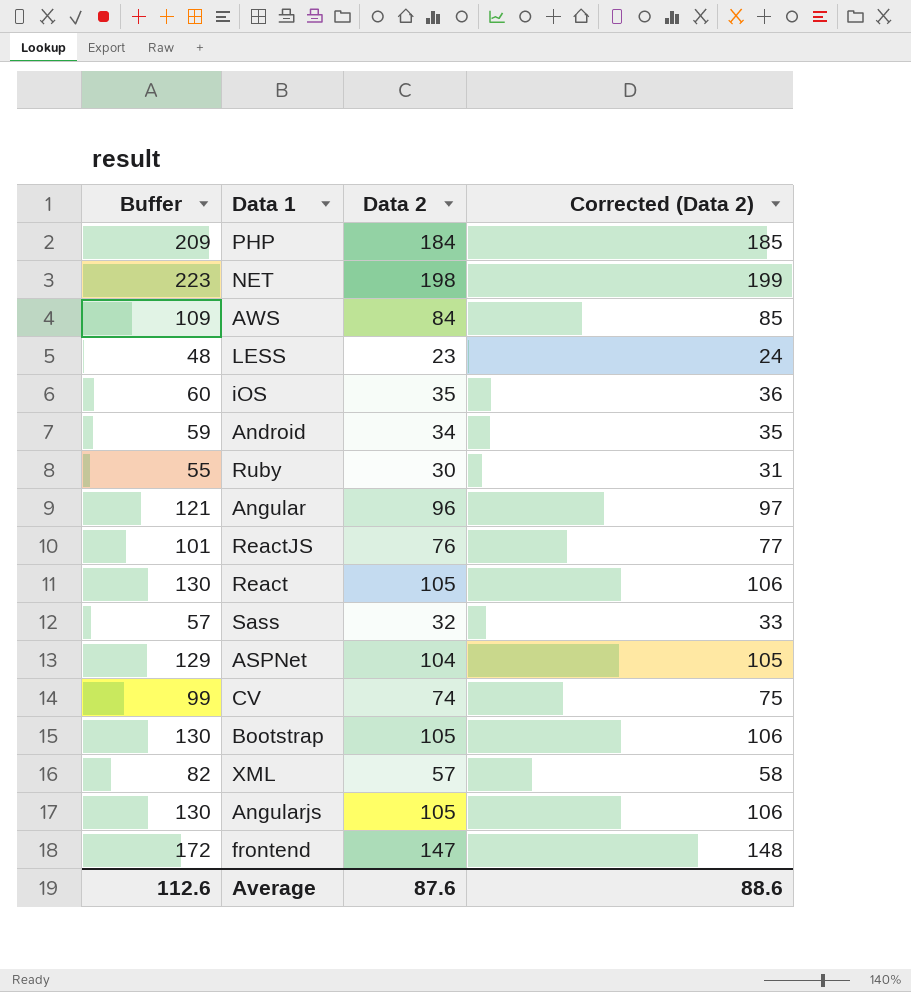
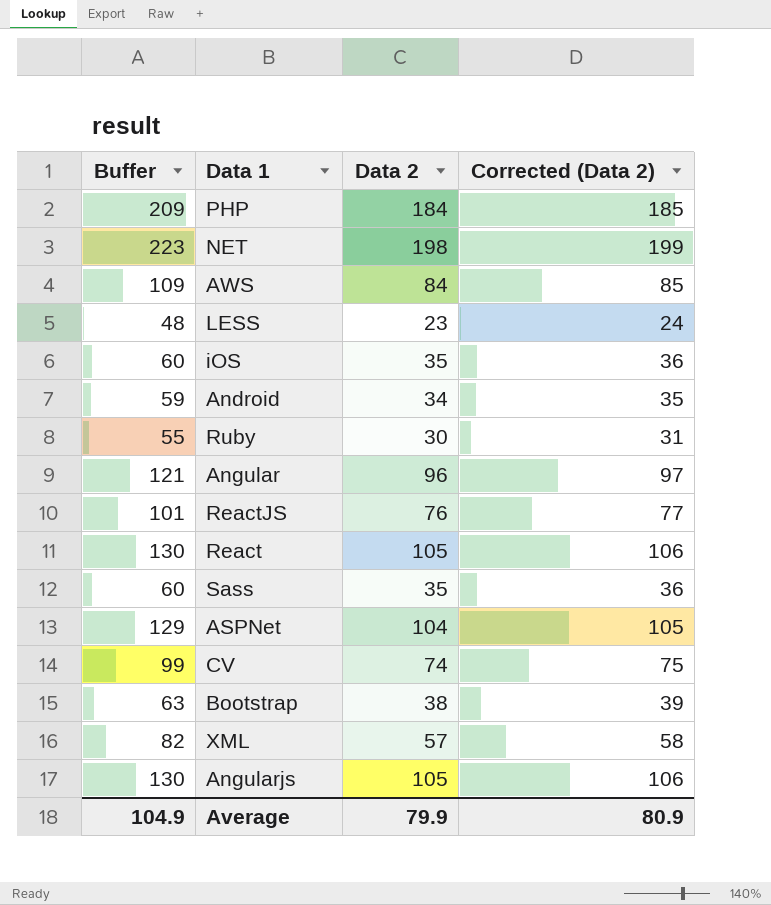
row frontend: 172 | 147 | 148 -> none
Sass | Buffer: 57 -> 60
Sass | Data 2: 32 -> 35
Sass | Corrected (Data 2): 33 -> 36
Bootstrap | Buffer: 130 -> 63
Bootstrap | Data 2: 105 -> 38
Bootstrap | Corrected (Data 2): 106 -> 39
Average | Buffer: 112.6 -> 104.9
Average | Data 2: 87.6 -> 79.9
Average | Corrected (Data 2): 88.6 -> 80.9

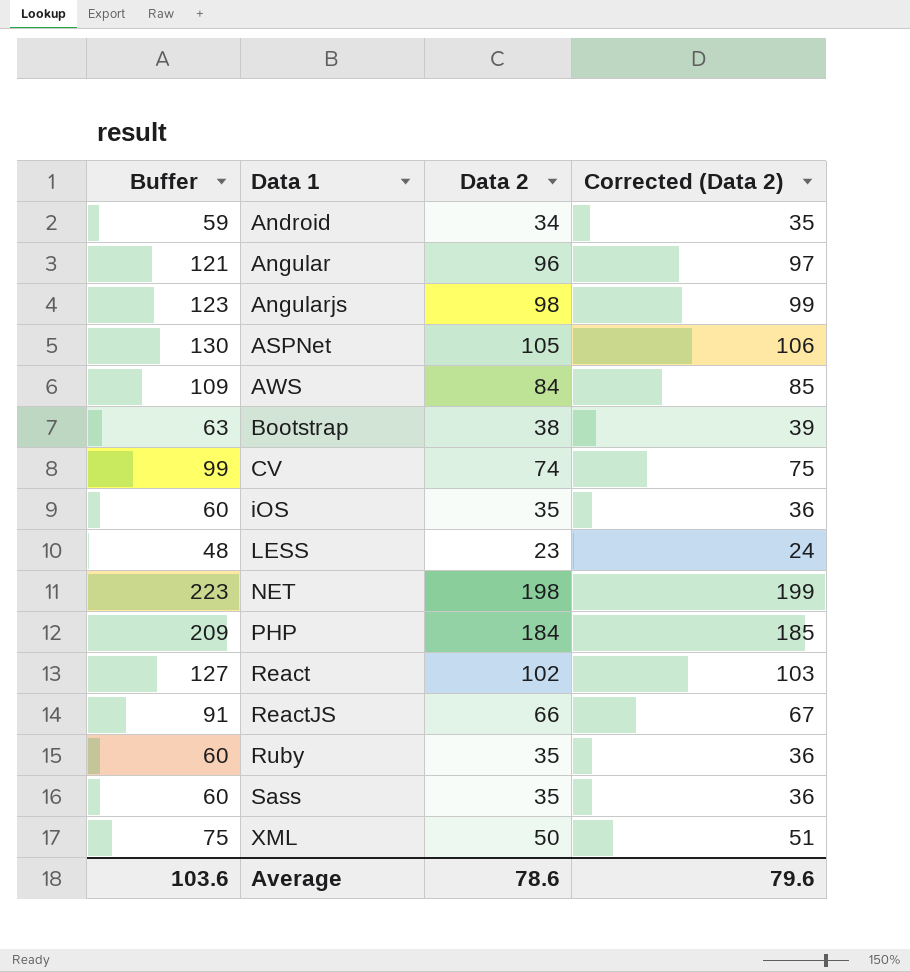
row order: none -> Data 1 ascending
Angularjs | Buffer: 130 -> 123
Angularjs | Data 2: 105 -> 98
Angularjs | Corrected (Data 2): 106 -> 99
ASPNet | Buffer: 129 -> 130
ASPNet | Data 2: 104 -> 105
ASPNet | Corrected (Data 2): 105 -> 106
React | Buffer: 130 -> 127
React | Data 2: 105 -> 102
React | Corrected (Data 2): 106 -> 103
ReactJS | Buffer: 101 -> 91
ReactJS | Data 2: 76 -> 66
ReactJS | Corrected (Data 2): 77 -> 67
Ruby | Buffer: 55 -> 60
Ruby | Data 2: 30 -> 35
Ruby | Corrected (Data 2): 31 -> 36
XML | Buffer: 82 -> 75
XML | Data 2: 57 -> 50
XML | Corrected (Data 2): 58 -> 51
Average | Buffer: 104.9 -> 103.6
Average | Data 2: 79.9 -> 78.6
Average | Corrected (Data 2): 80.9 -> 79.6

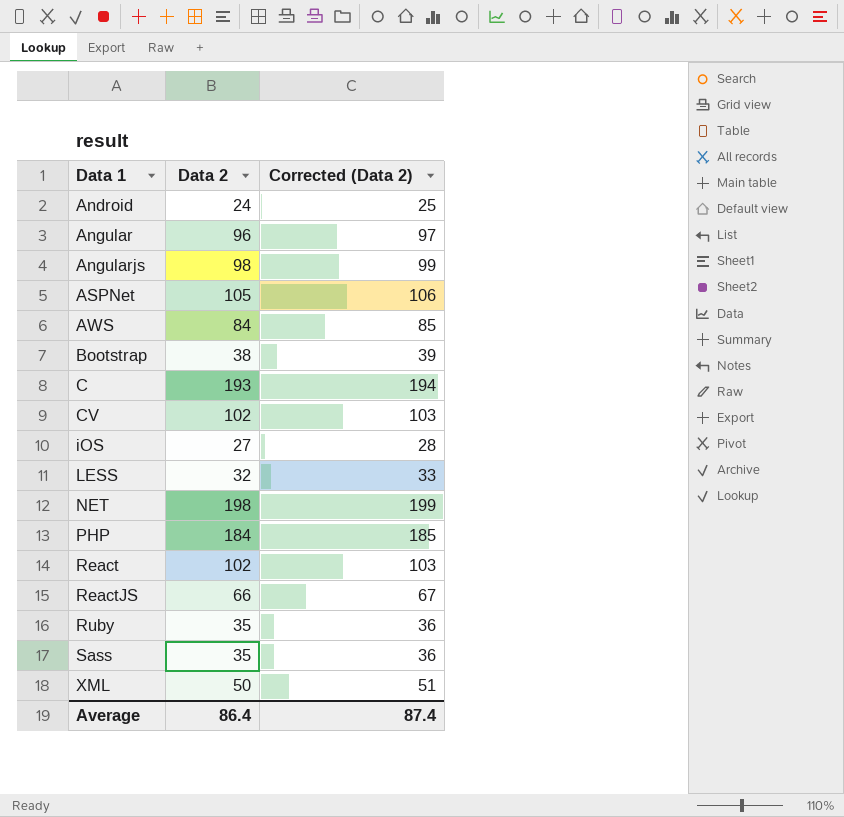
column Buffer | formula: [Data 2] + 25 -> none
Android | Data 2: 34 -> 24
Android | Corrected (Data 2): 35 -> 25
row C: none -> 193 | 194
CV | Data 2: 74 -> 102
CV | Corrected (Data 2): 75 -> 103
iOS | Data 2: 35 -> 27
iOS | Corrected (Data 2): 36 -> 28
LESS | Data 2: 23 -> 32
LESS | Corrected (Data 2): 24 -> 33
Average | Data 2: 78.6 -> 86.4
Average | Corrected (Data 2): 79.6 -> 87.4

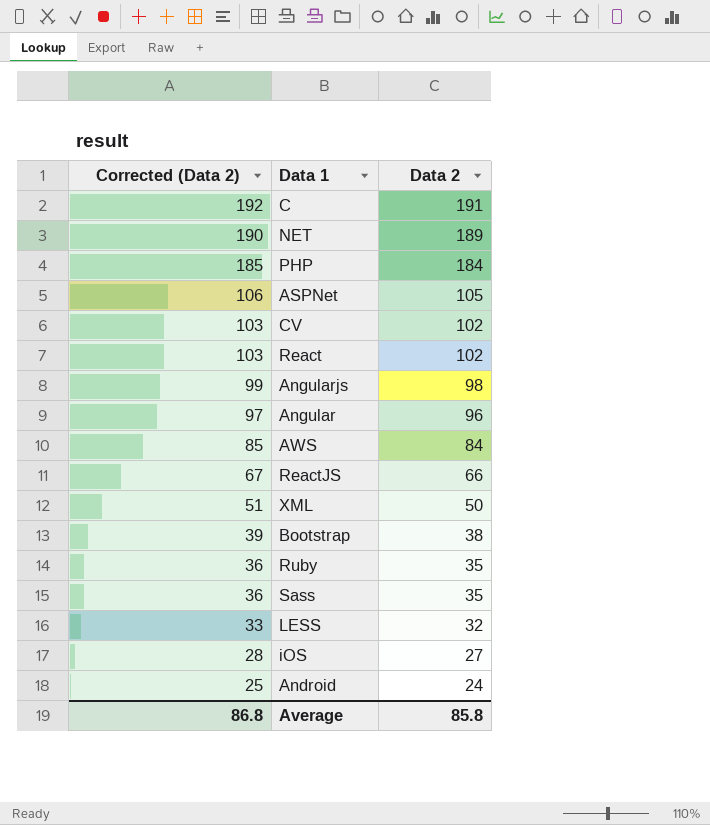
row order: Data 1 ascending -> Corrected (Data 2) descending
column Corrected (Data 2) | position: 3 -> 1
C | Corrected (Data 2): 194 -> 192
C | Data 2: 193 -> 191
NET | Corrected (Data 2): 199 -> 190
NET | Data 2: 198 -> 189
Average | Corrected (Data 2): 87.4 -> 86.8
Average | Data 2: 86.4 -> 85.8

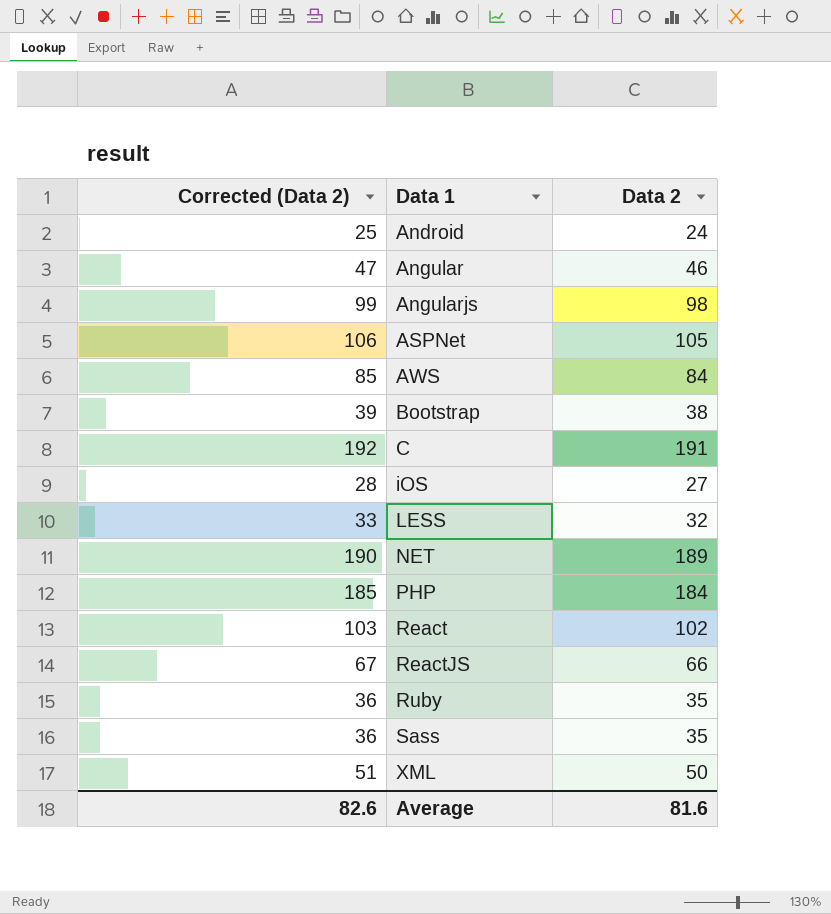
row order: Corrected (Data 2) descending -> Data 1 ascending
row CV: 103 | 102 -> none
Angular | Corrected (Data 2): 97 -> 47
Angular | Data 2: 96 -> 46
Average | Corrected (Data 2): 86.8 -> 82.6
Average | Data 2: 85.8 -> 81.6

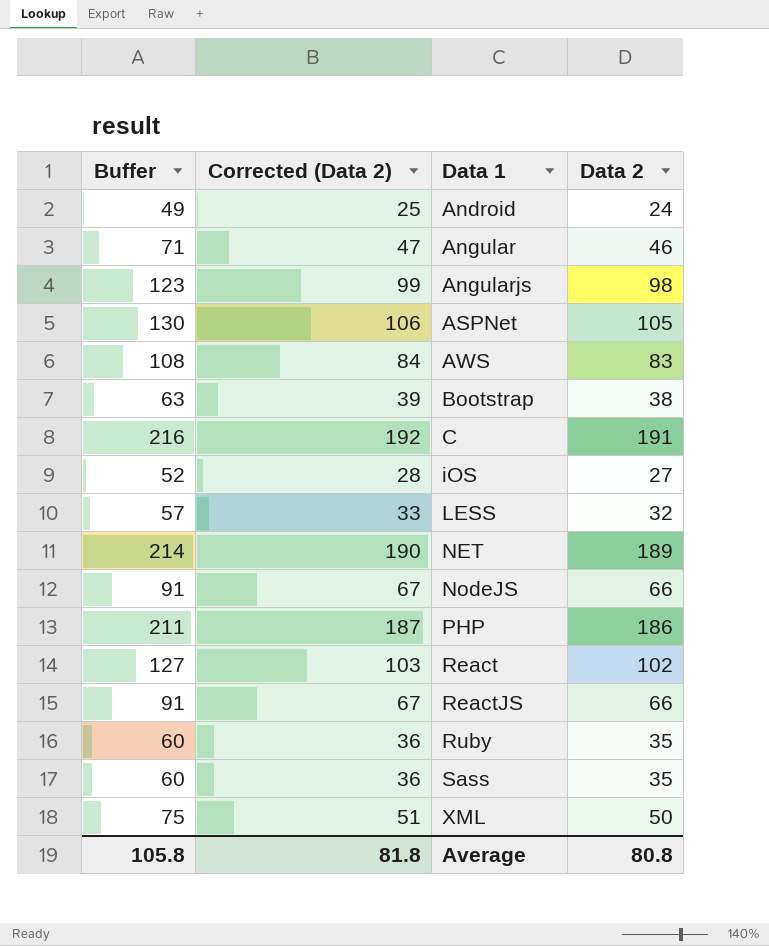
column Buffer | formula: none -> [Data 2] + 25
AWS | Corrected (Data 2): 85 -> 84
AWS | Data 2: 84 -> 83
row NodeJS: none -> 91 | 67 | 66
PHP | Corrected (Data 2): 185 -> 187
PHP | Data 2: 184 -> 186
Average | Corrected (Data 2): 82.6 -> 81.8
Average | Data 2: 81.6 -> 80.8

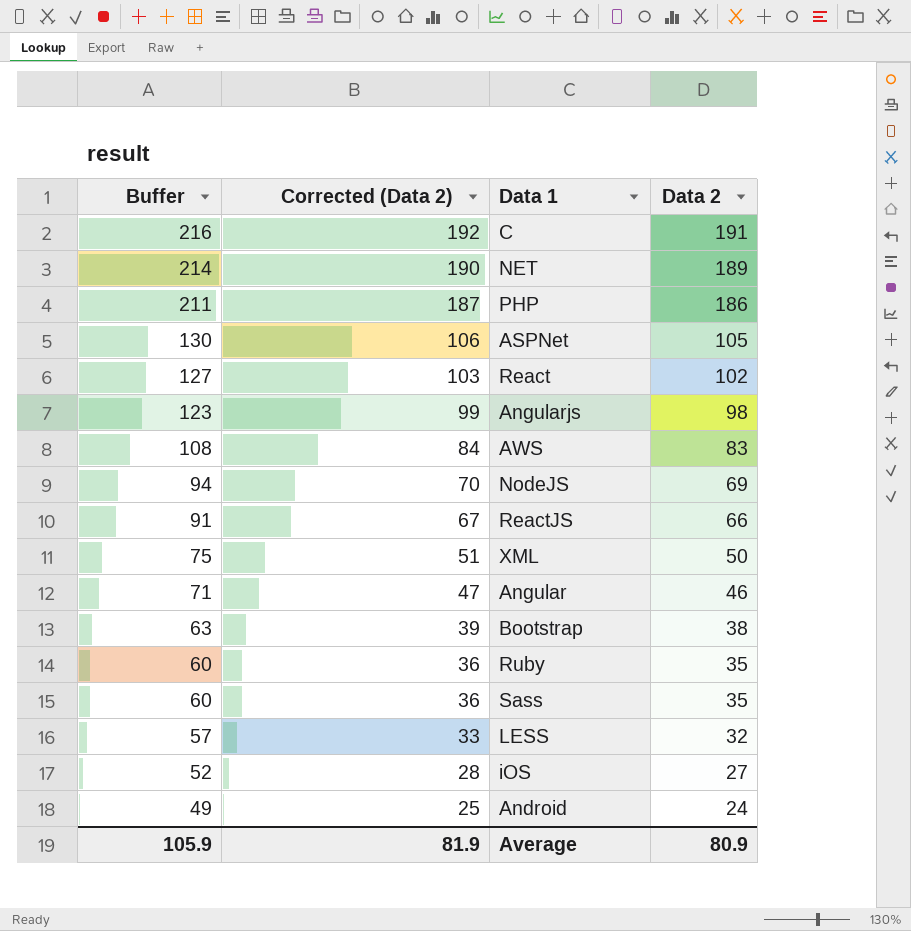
row order: Data 1 ascending -> Buffer descending
NodeJS | Buffer: 91 -> 94
NodeJS | Corrected (Data 2): 67 -> 70
NodeJS | Data 2: 66 -> 69
Average | Buffer: 105.8 -> 105.9
Average | Corrected (Data 2): 81.8 -> 81.9
Average | Data 2: 80.8 -> 80.9

